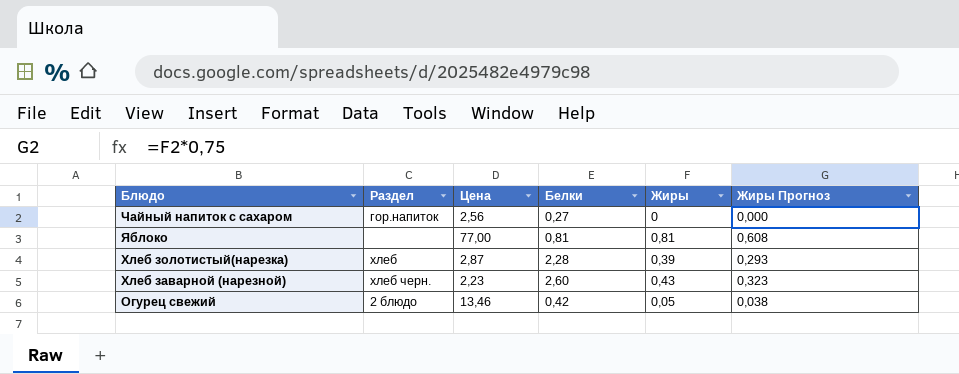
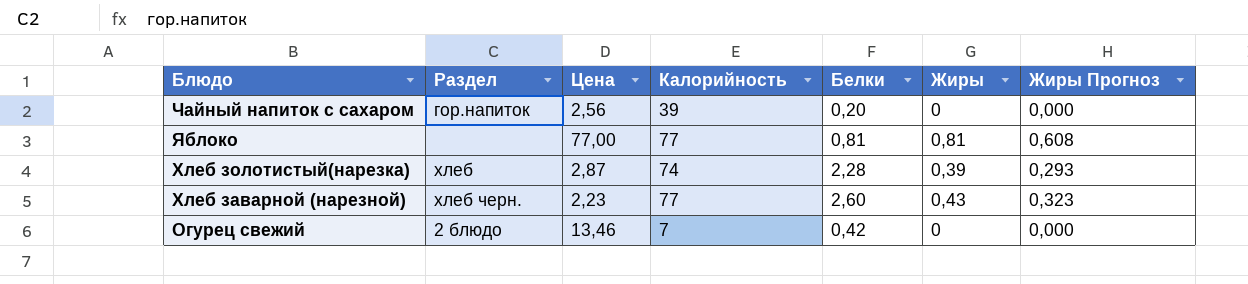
column Калорийность | position: none -> 4
Чайный напиток с сахаром | Белки: 0,27 -> 0,20
Огурец свежий | Жиры: 0,05 -> 0
Огурец свежий | Жиры Прогноз: 0,038 -> 0,000

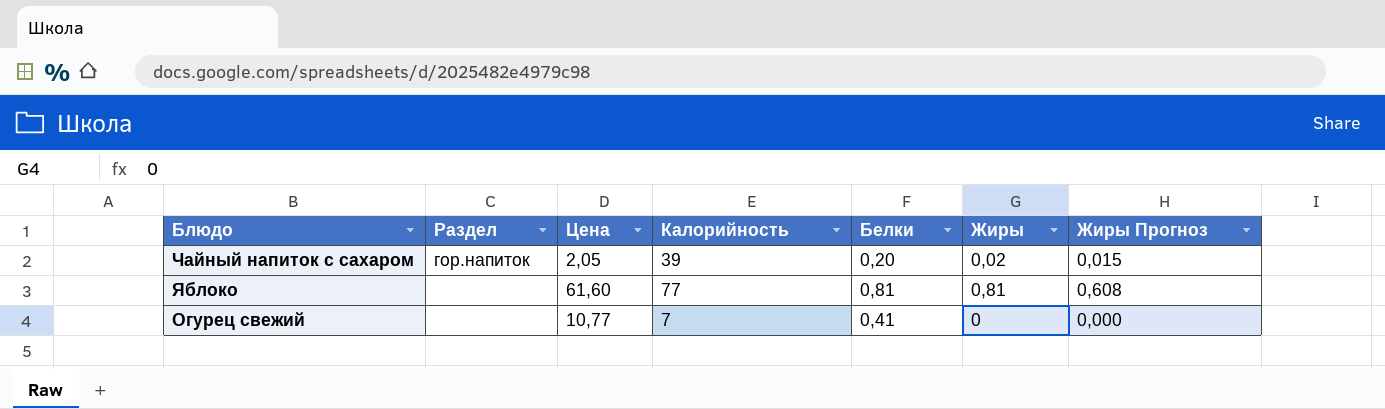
row Хлеб золотистый(нарезка): хлеб | 2,87 | 74 | 2,28 | 0,39 | 0,293 -> none
row Хлеб заварной (нарезной): хлеб черн. | 2,23 | 77 | 2,60 | 0,43 | 0,323 -> none
Чайный напиток с сахаром | Цена: 2,56 -> 2,05
Чайный напиток с сахаром | Жиры: 0 -> 0,02
Чайный напиток с сахаром | Жиры Прогноз: 0,000 -> 0,015
Яблоко | Цена: 77,00 -> 61,60
Огурец свежий | Раздел: 2 блюдо -> none
Огурец свежий | Цена: 13,46 -> 10,77
Огурец свежий | Белки: 0,42 -> 0,41

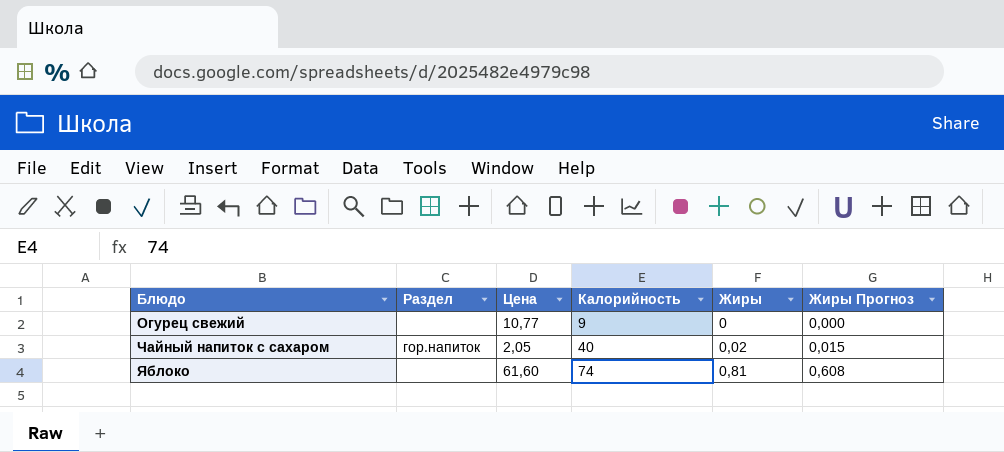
row order: none -> Блюдо ascending
column Белки | position: 5 -> none
Огурец свежий | Калорийность: 7 -> 9
Чайный напиток с сахаром | Калорийность: 39 -> 40
Яблоко | Калорийность: 77 -> 74

